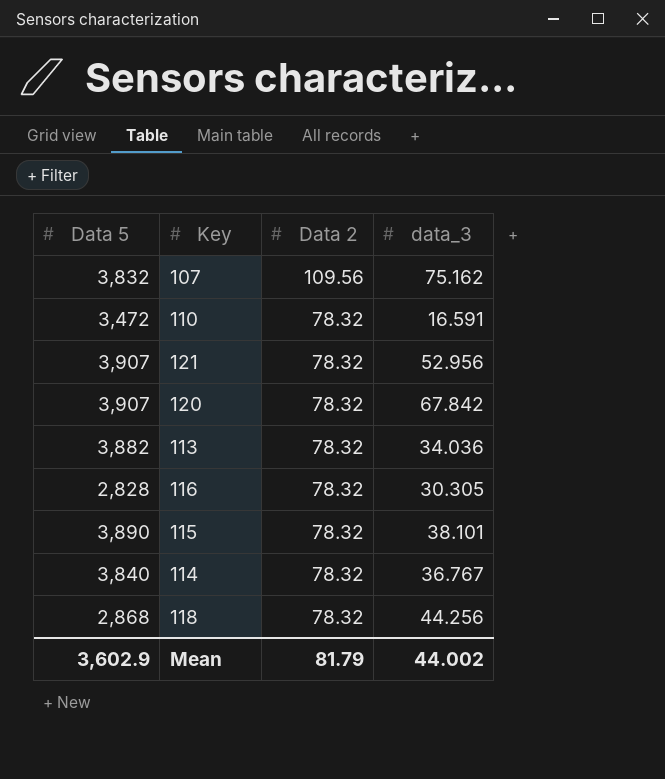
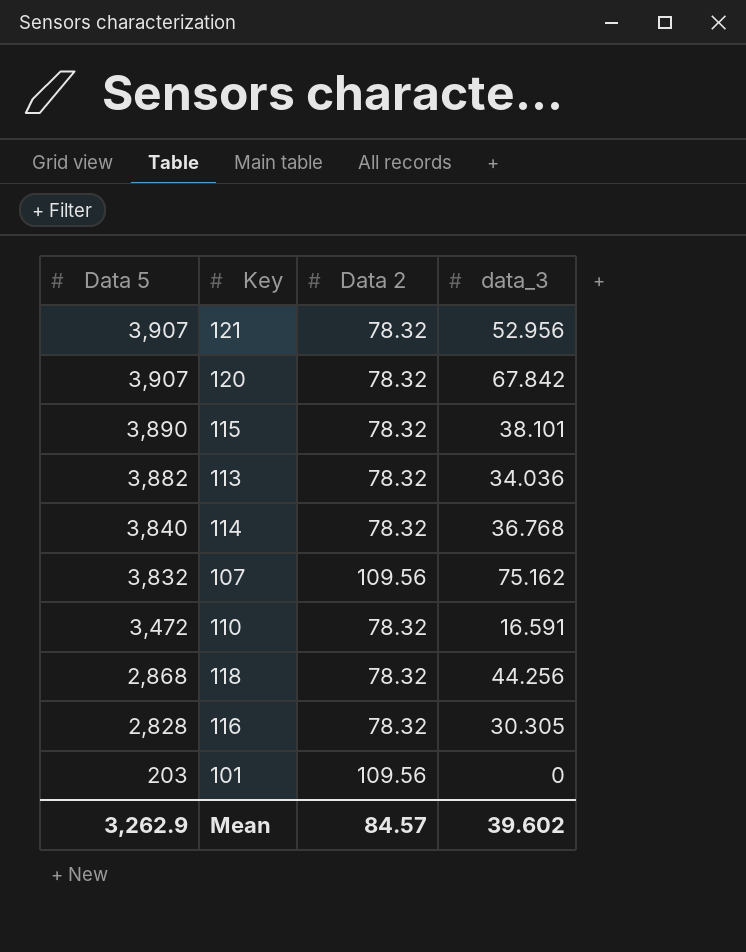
row order: Data 2 descending -> Data 5 descending
114 | data_3: 36.767 -> 36.768
row 101: none -> 203 | 109.56 | 0
Mean | Data 5: 3,602.9 -> 3,262.9
Mean | Data 2: 81.79 -> 84.57
Mean | data_3: 44.002 -> 39.602

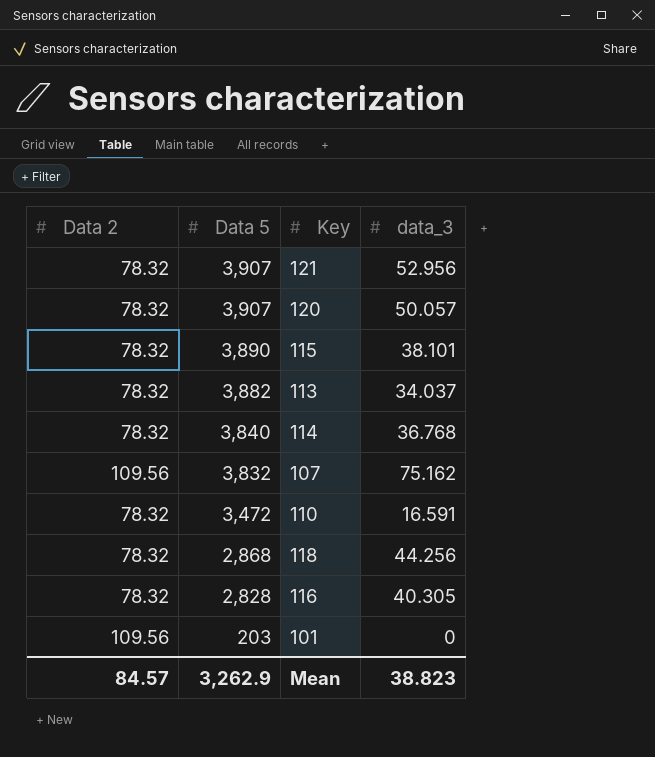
column Data 2 | position: 3 -> 1
120 | data_3: 67.842 -> 50.057
113 | data_3: 34.036 -> 34.037
116 | data_3: 30.305 -> 40.305
Mean | data_3: 39.602 -> 38.823

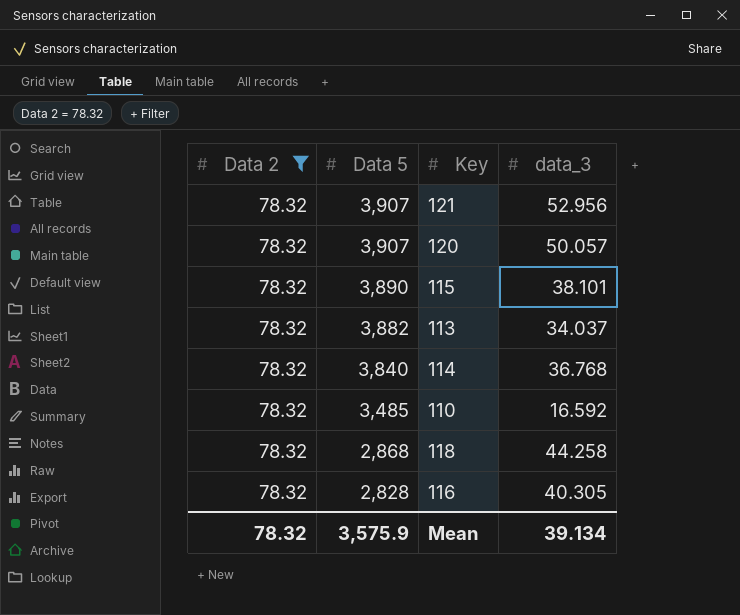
filter: none -> Data 2 = 78.32
110 | Data 5: 3,472 -> 3,485
110 | data_3: 16.591 -> 16.592
118 | data_3: 44.256 -> 44.258
Mean | Data 2: 84.57 -> 78.32
Mean | Data 5: 3,262.9 -> 3,575.9
Mean | data_3: 38.823 -> 39.134

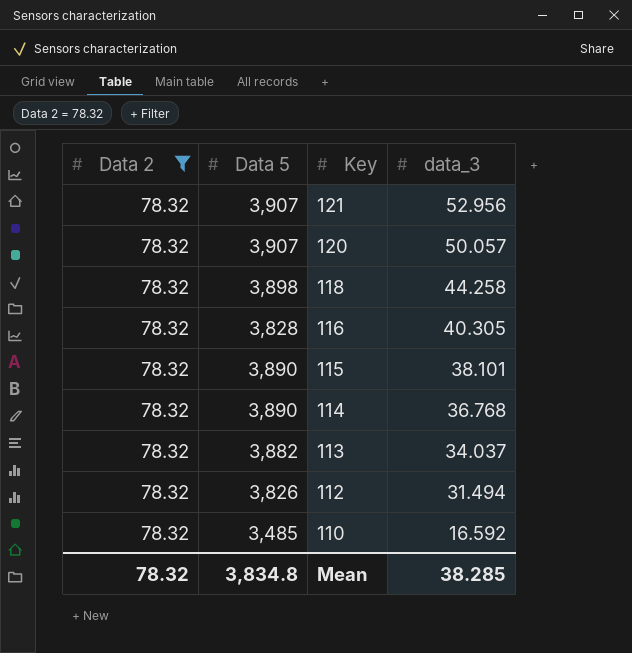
row order: Data 5 descending -> Key descending
118 | Data 5: 2,868 -> 3,898
116 | Data 5: 2,828 -> 3,828
114 | Data 5: 3,840 -> 3,890
row 112: none -> 78.32 | 3,826 | 31.494
Mean | Data 5: 3,575.9 -> 3,834.8
Mean | data_3: 39.134 -> 38.285

